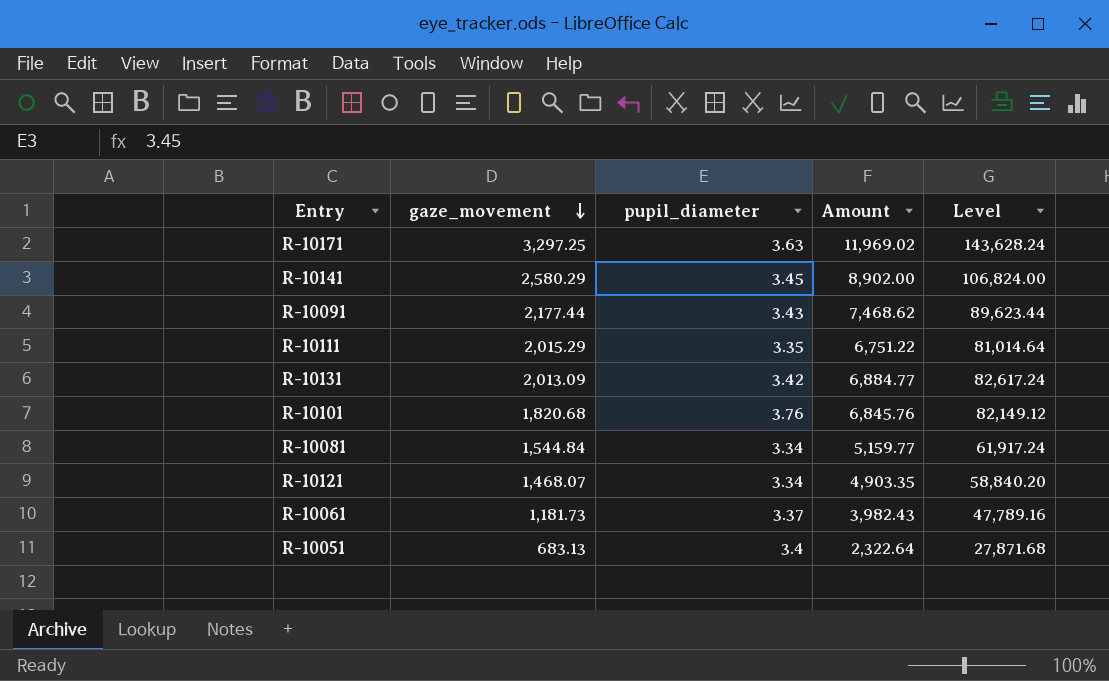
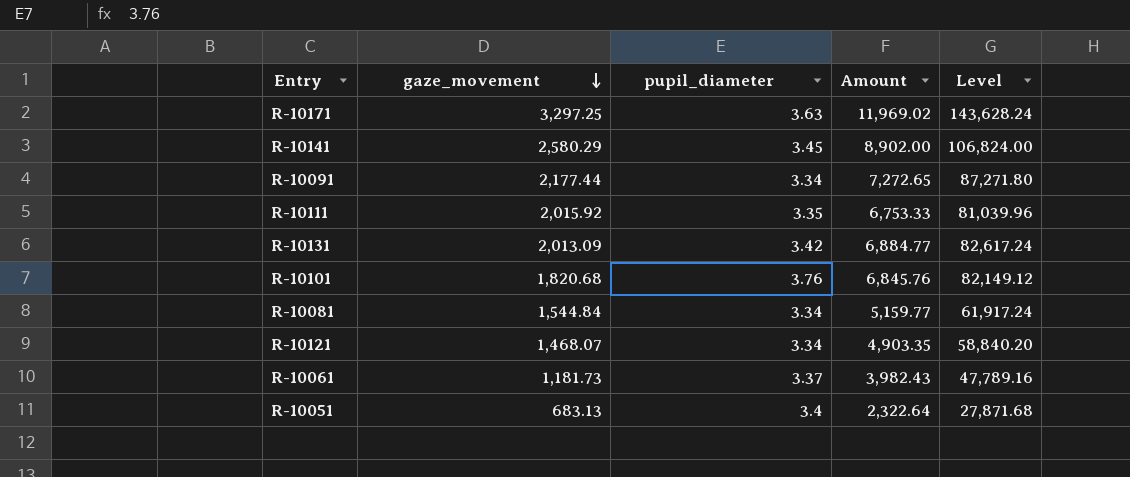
R-10091 | pupil_diameter: 3.43 -> 3.34
R-10091 | Amount: 7,468.62 -> 7,272.65
R-10091 | Level: 89,623.44 -> 87,271.80
R-10111 | gaze_movement: 2,015.29 -> 2,015.92
R-10111 | Amount: 6,751.22 -> 6,753.33
R-10111 | Level: 81,014.64 -> 81,039.96

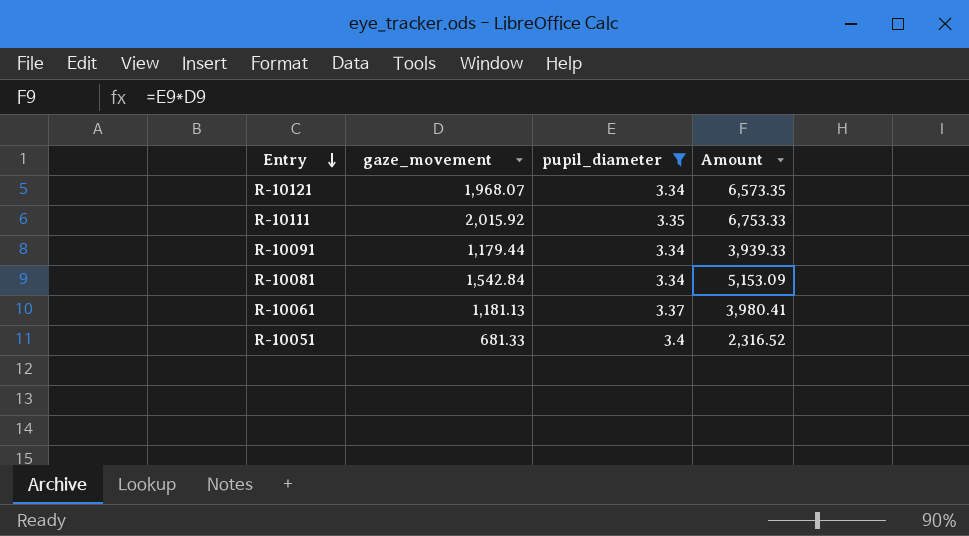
filter: none -> pupil_diameter <= 3.4
row order: gaze_movement descending -> Entry descending
column Level | formula: [Amount] * 12 -> none
R-10121 | gaze_movement: 1,468.07 -> 1,968.07
R-10121 | Amount: 4,903.35 -> 6,573.35
R-10091 | gaze_movement: 2,177.44 -> 1,179.44
R-10091 | Amount: 7,272.65 -> 3,939.33
R-10081 | gaze_movement: 1,544.84 -> 1,542.84
R-10081 | Amount: 5,159.77 -> 5,153.09
R-10061 | gaze_movement: 1,181.73 -> 1,181.13
R-10061 | Amount: 3,982.43 -> 3,980.41
R-10051 | gaze_movement: 683.13 -> 681.33
R-10051 | Amount: 2,322.64 -> 2,316.52

